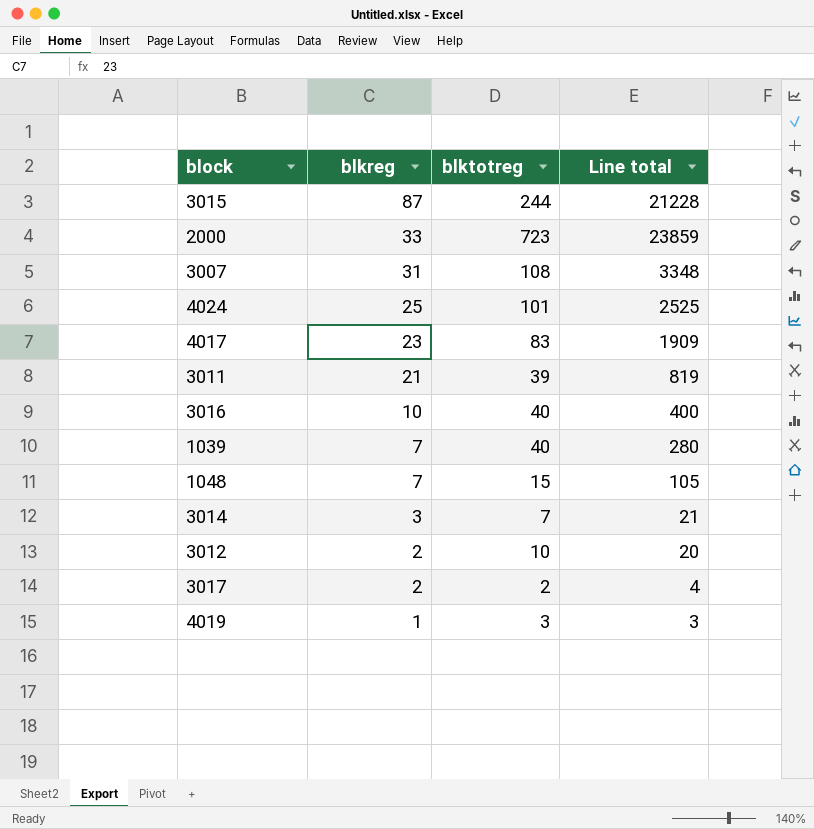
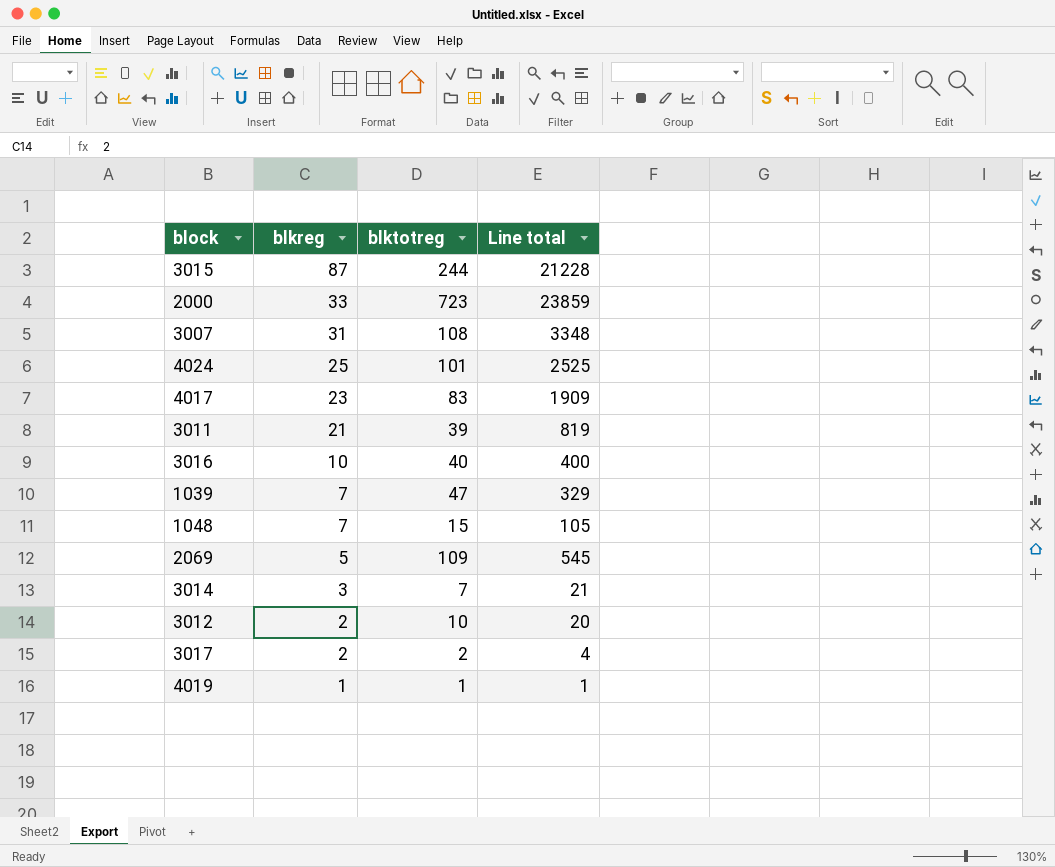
1039 | blktotreg: 40 -> 47
1039 | Line total: 280 -> 329
row 2069: none -> 5 | 109 | 545
4019 | blktotreg: 3 -> 1
4019 | Line total: 3 -> 1

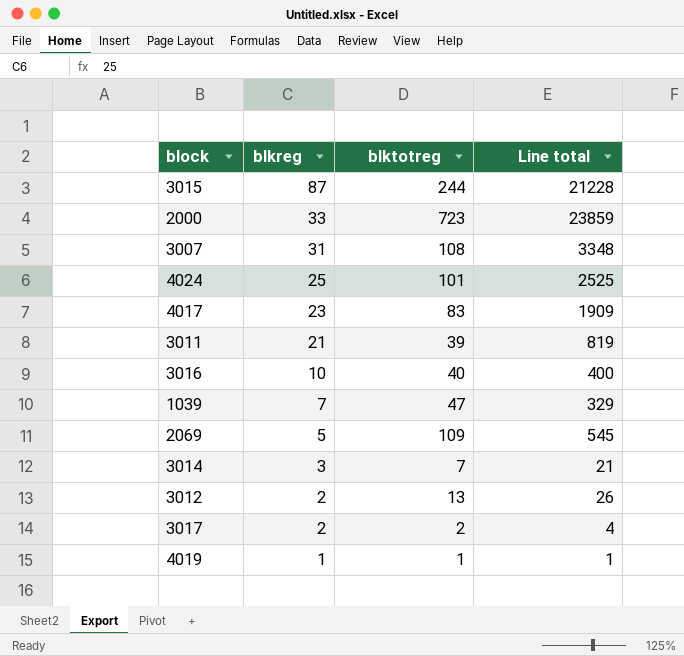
row 1048: 7 | 15 | 105 -> none
3012 | blktotreg: 10 -> 13
3012 | Line total: 20 -> 26

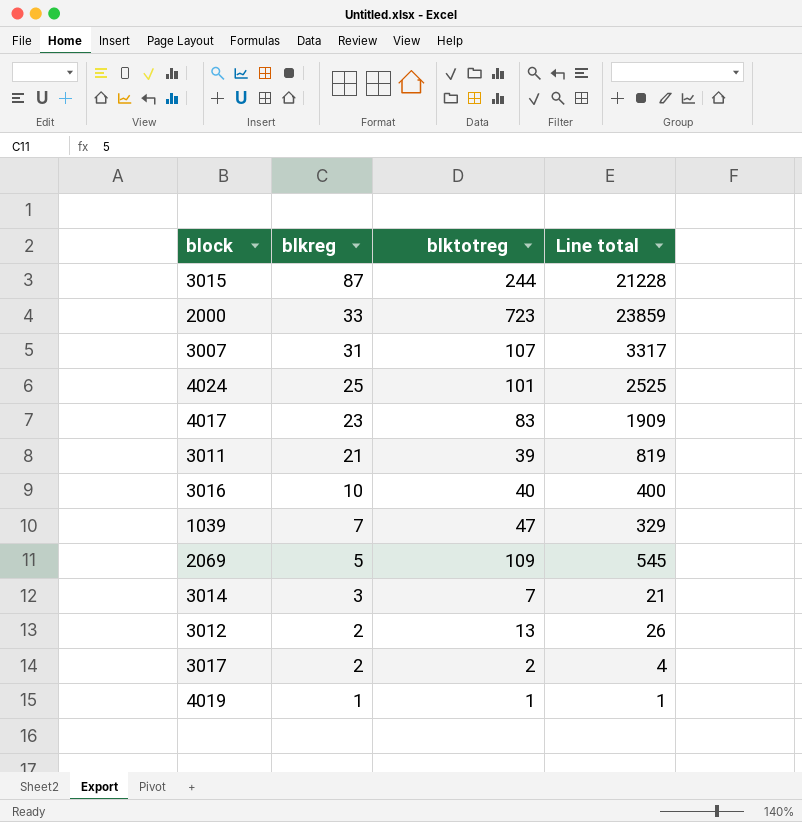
3007 | blktotreg: 108 -> 107
3007 | Line total: 3348 -> 3317

